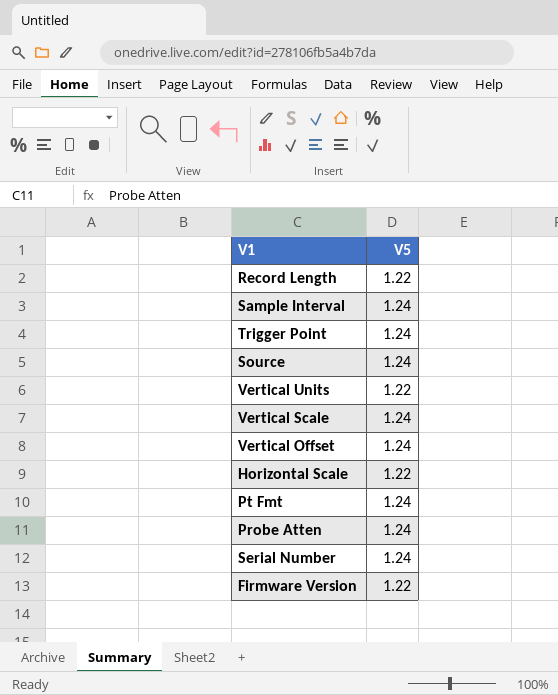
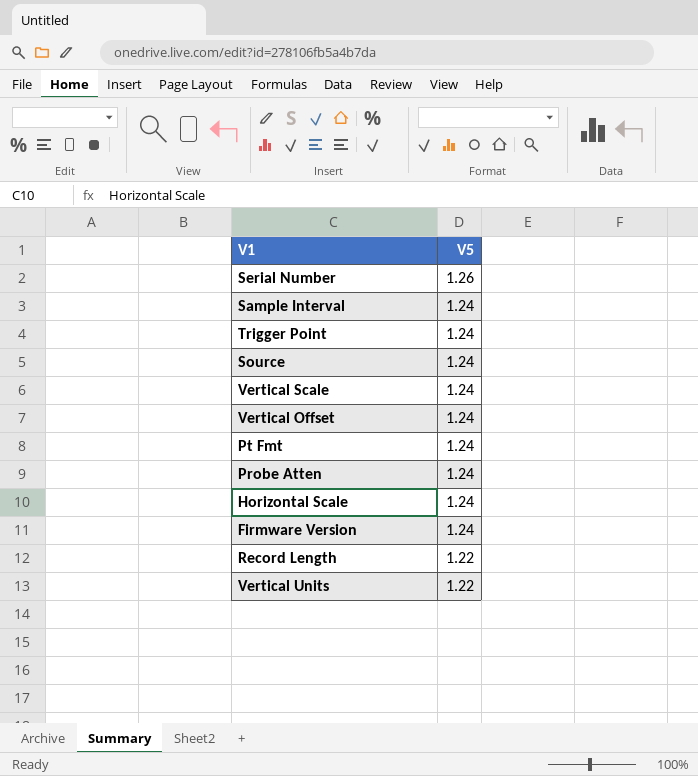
row order: none -> V5 descending
Serial Number | V5: 1.24 -> 1.26
Horizontal Scale | V5: 1.22 -> 1.24
Firmware Version | V5: 1.22 -> 1.24

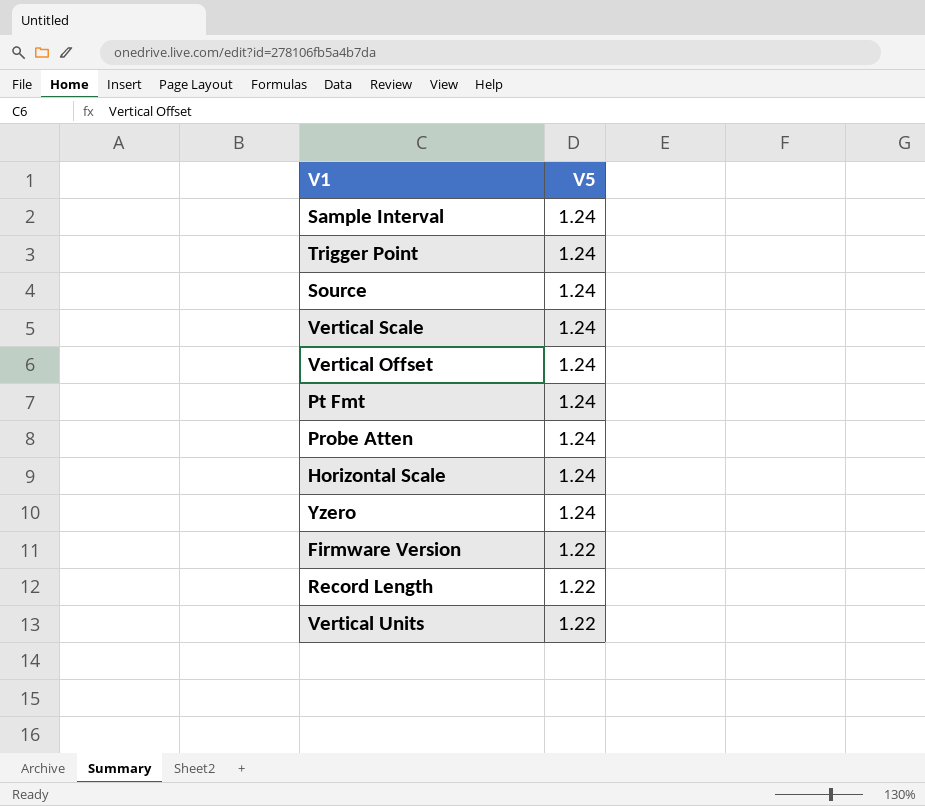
row Serial Number: 1.26 -> none
row Yzero: none -> 1.24
Firmware Version | V5: 1.24 -> 1.22

